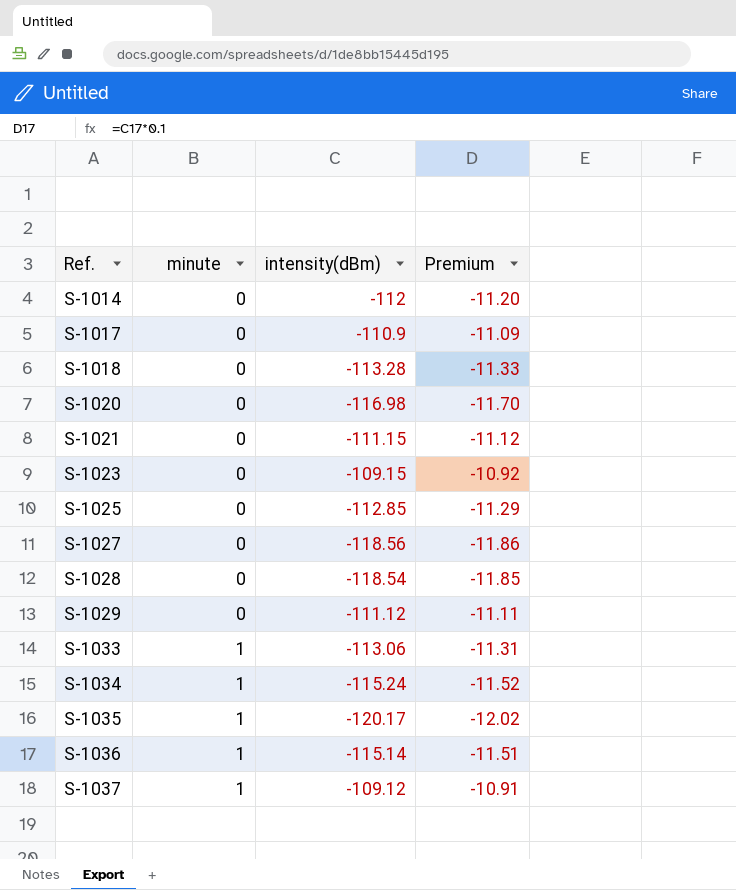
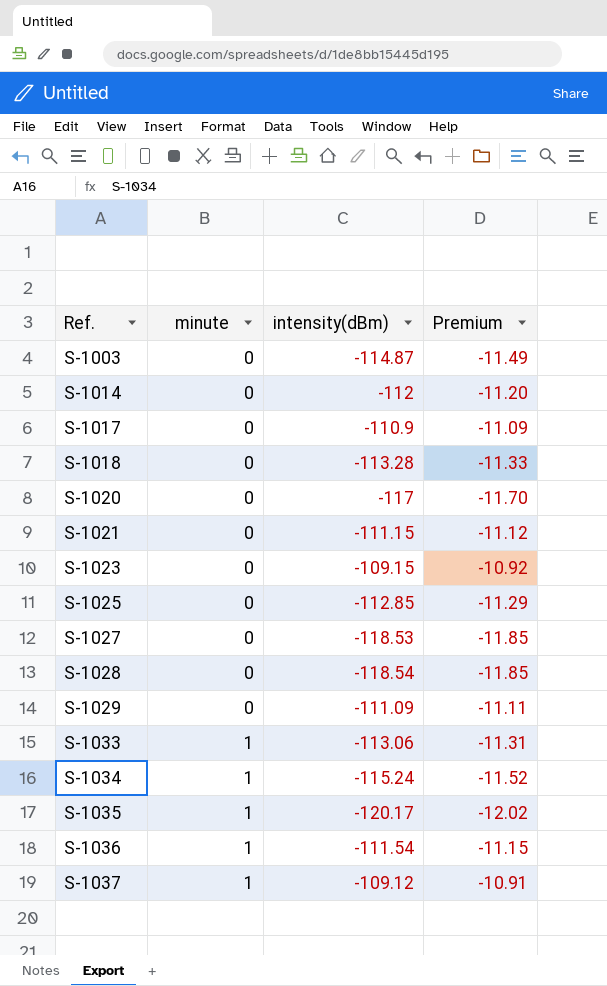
row S-1003: none -> 0 | -114.87 | -11.49
S-1020 | intensity(dBm): -116.98 -> -117
S-1027 | intensity(dBm): -118.56 -> -118.53
S-1027 | Premium: -11.86 -> -11.85
S-1029 | intensity(dBm): -111.12 -> -111.09
S-1036 | intensity(dBm): -115.14 -> -111.54
S-1036 | Premium: -11.51 -> -11.15

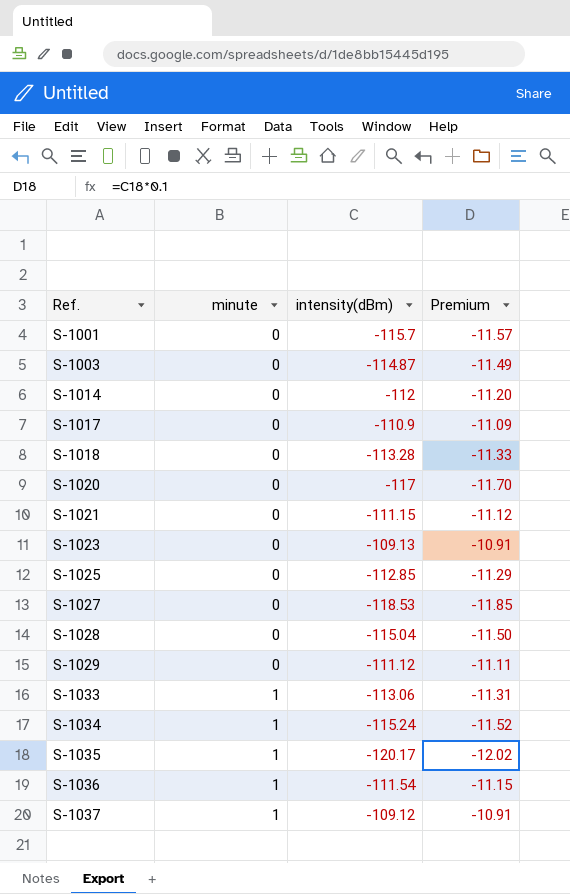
row S-1001: none -> 0 | -115.7 | -11.57
S-1023 | intensity(dBm): -109.15 -> -109.13
S-1023 | Premium: -10.92 -> -10.91
S-1028 | intensity(dBm): -118.54 -> -115.04
S-1028 | Premium: -11.85 -> -11.50
S-1029 | intensity(dBm): -111.09 -> -111.12

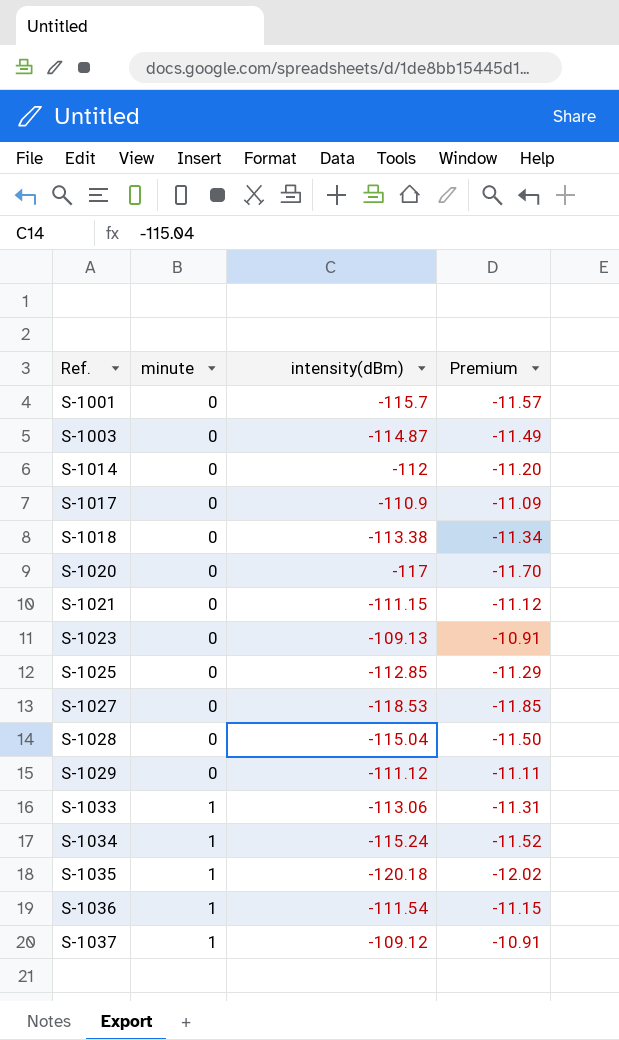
S-1018 | intensity(dBm): -113.28 -> -113.38
S-1018 | Premium: -11.33 -> -11.34
S-1035 | intensity(dBm): -120.17 -> -120.18

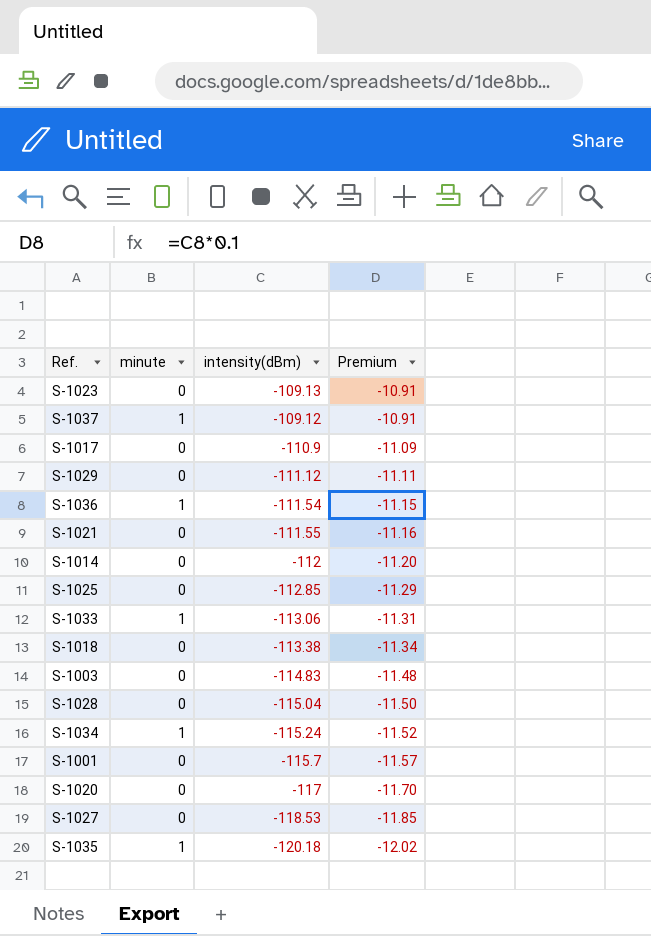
row order: Ref. ascending -> Premium descending
S-1021 | intensity(dBm): -111.15 -> -111.55
S-1021 | Premium: -11.12 -> -11.16
S-1003 | intensity(dBm): -114.87 -> -114.83
S-1003 | Premium: -11.49 -> -11.48

